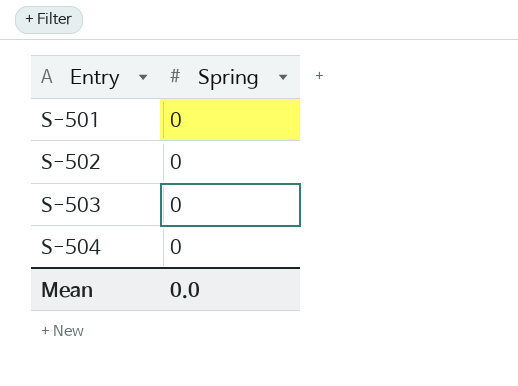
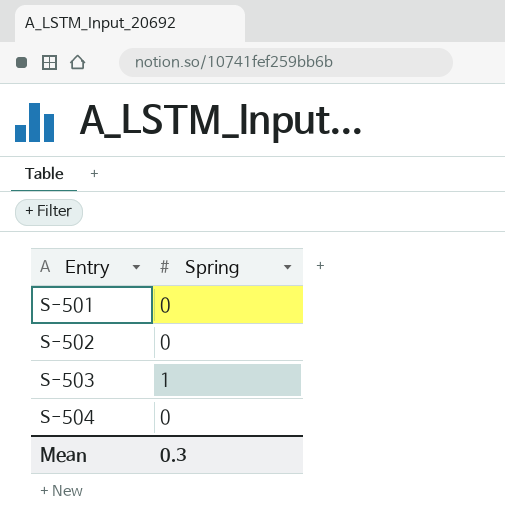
S-503 | Spring: 0 -> 1
Mean | Spring: 0.0 -> 0.3

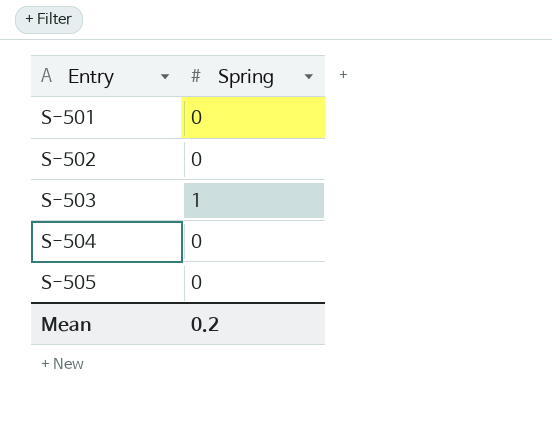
row S-505: none -> 0
Mean | Spring: 0.3 -> 0.2

